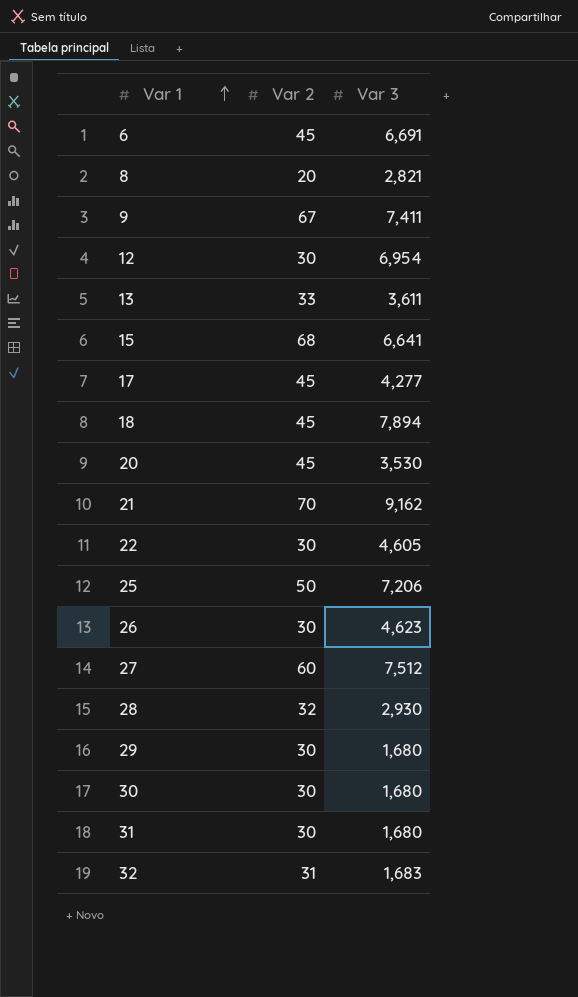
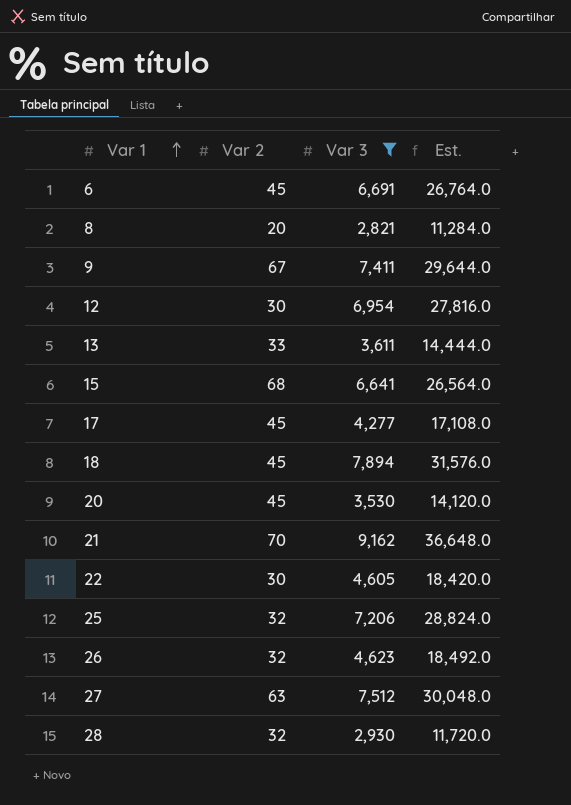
filter: none -> Var 3 >= 2,821
column Est. | formula: none -> [Var 3] * 4
25 | Var 2: 50 -> 32
26 | Var 2: 30 -> 32
27 | Var 2: 60 -> 63

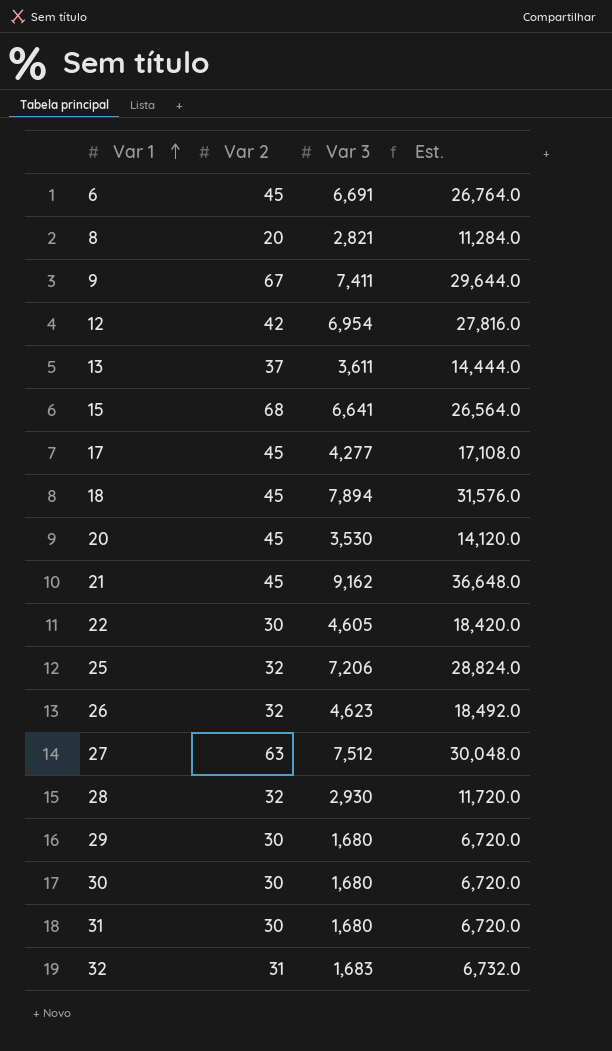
filter: Var 3 >= 2,821 -> none
12 | Var 2: 30 -> 42
13 | Var 2: 33 -> 37
21 | Var 2: 70 -> 45

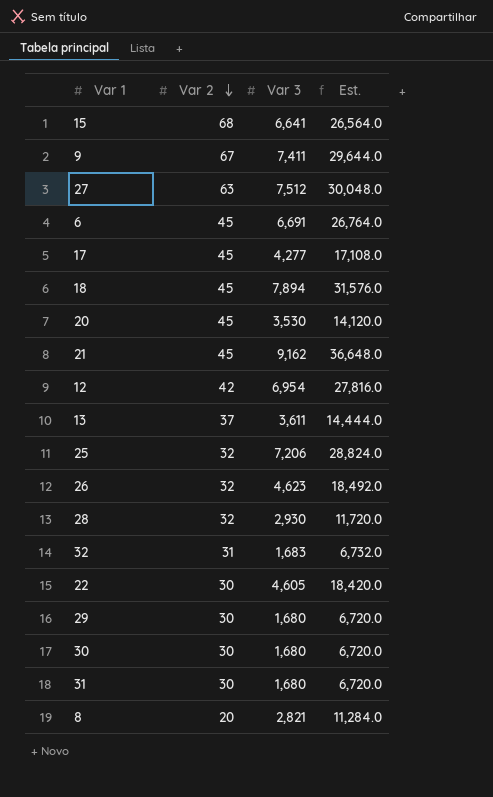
row order: Var 1 ascending -> Var 2 descending

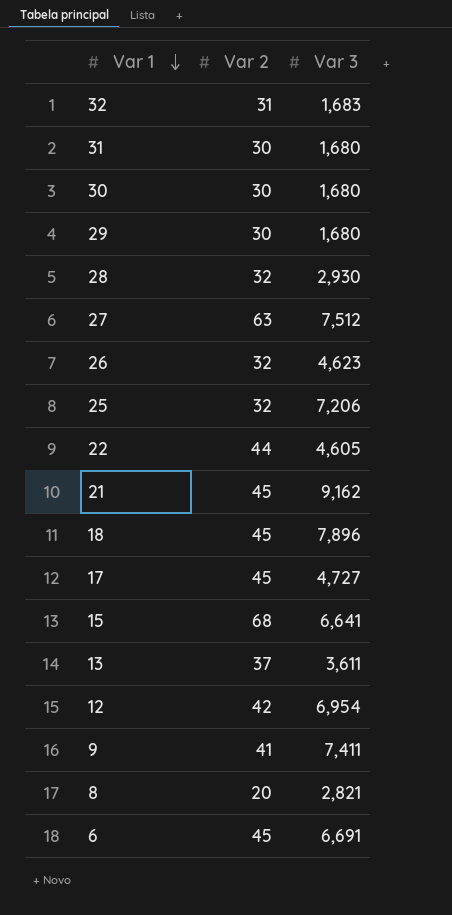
row order: Var 2 descending -> Var 1 descending
column Est. | formula: [Var 3] * 4 -> none
row 20: 45 | 3,530 | 14,120.0 -> none
22 | Var 2: 30 -> 44
18 | Var 3: 7,894 -> 7,896
17 | Var 3: 4,277 -> 4,727
9 | Var 2: 67 -> 41

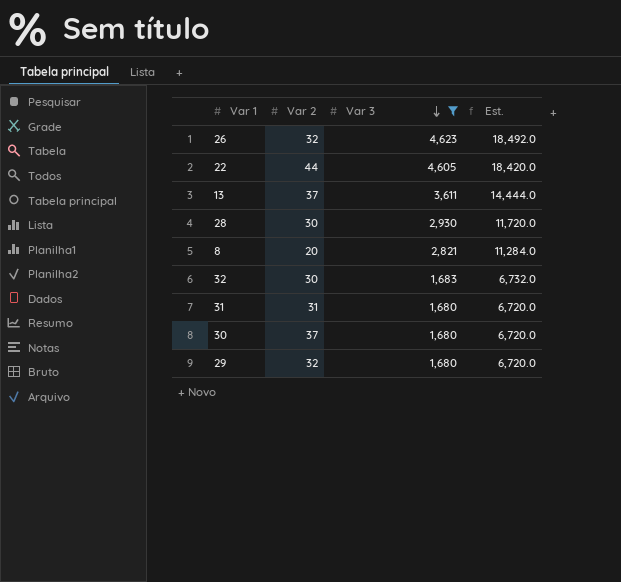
filter: none -> Var 3 <= 4,623
row order: Var 1 descending -> Var 3 descending
column Est. | formula: none -> [Var 3] * 4
28 | Var 2: 32 -> 30
32 | Var 2: 31 -> 30
31 | Var 2: 30 -> 31
30 | Var 2: 30 -> 37
29 | Var 2: 30 -> 32

